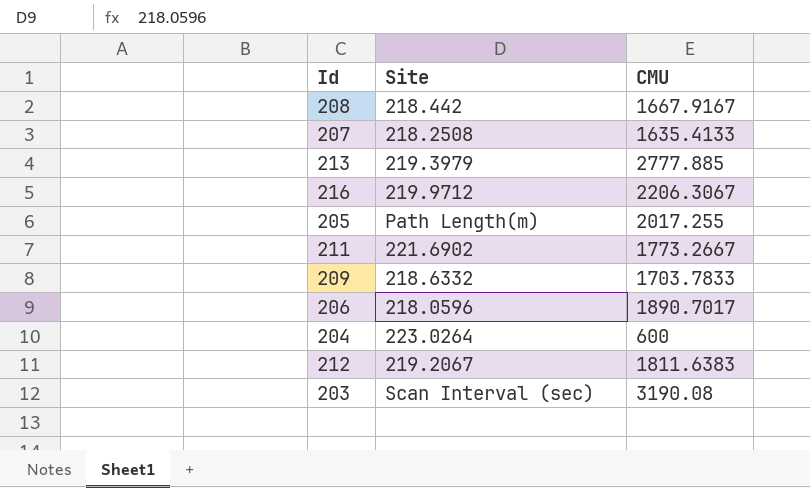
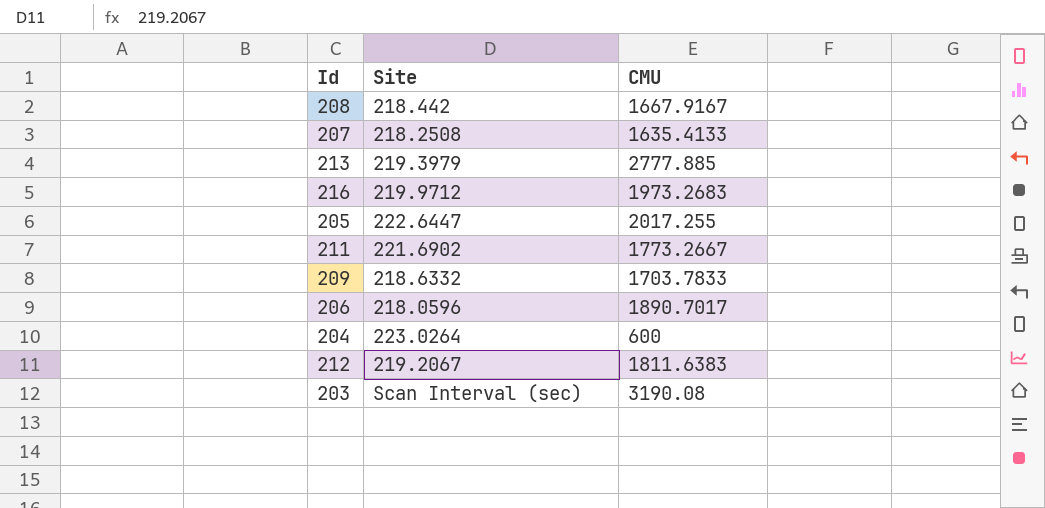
216 | CMU: 2206.3067 -> 1973.2683
205 | Site: Path Length(m) -> 222.6447

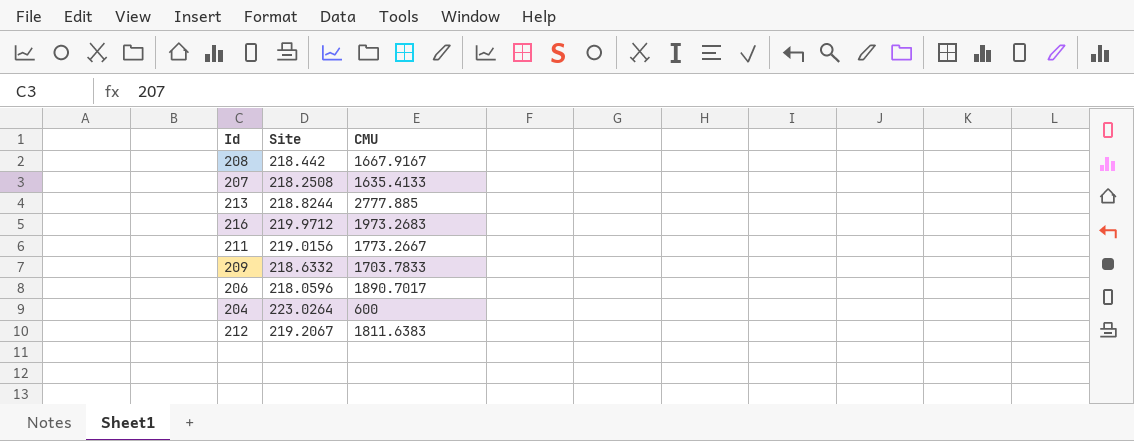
row 205: 222.6447 | 2017.255 -> none
row 203: Scan Interval (sec) | 3190.08 -> none
213 | Site: 219.3979 -> 218.8244
211 | Site: 221.6902 -> 219.0156

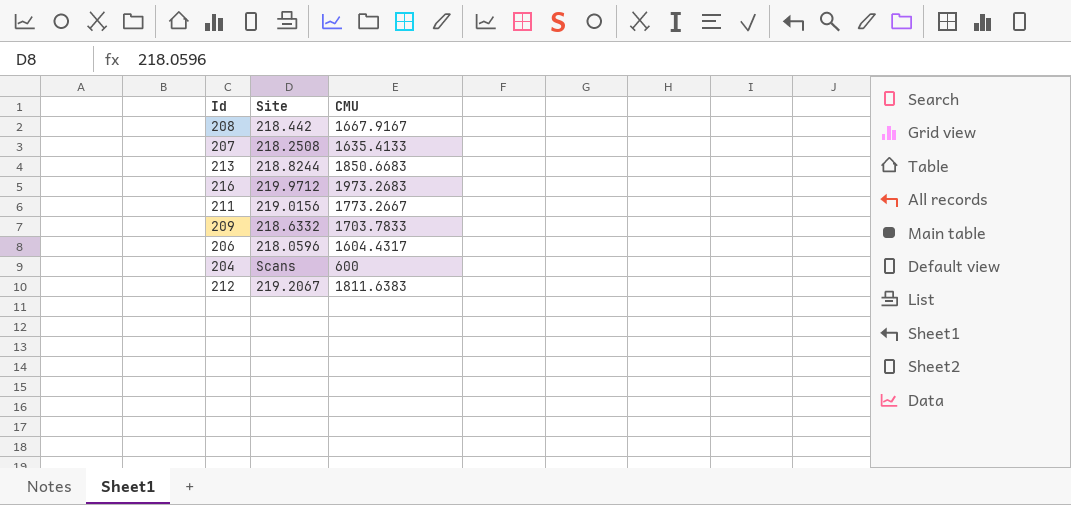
213 | CMU: 2777.885 -> 1850.6683
206 | CMU: 1890.7017 -> 1604.4317
204 | Site: 223.0264 -> Scans

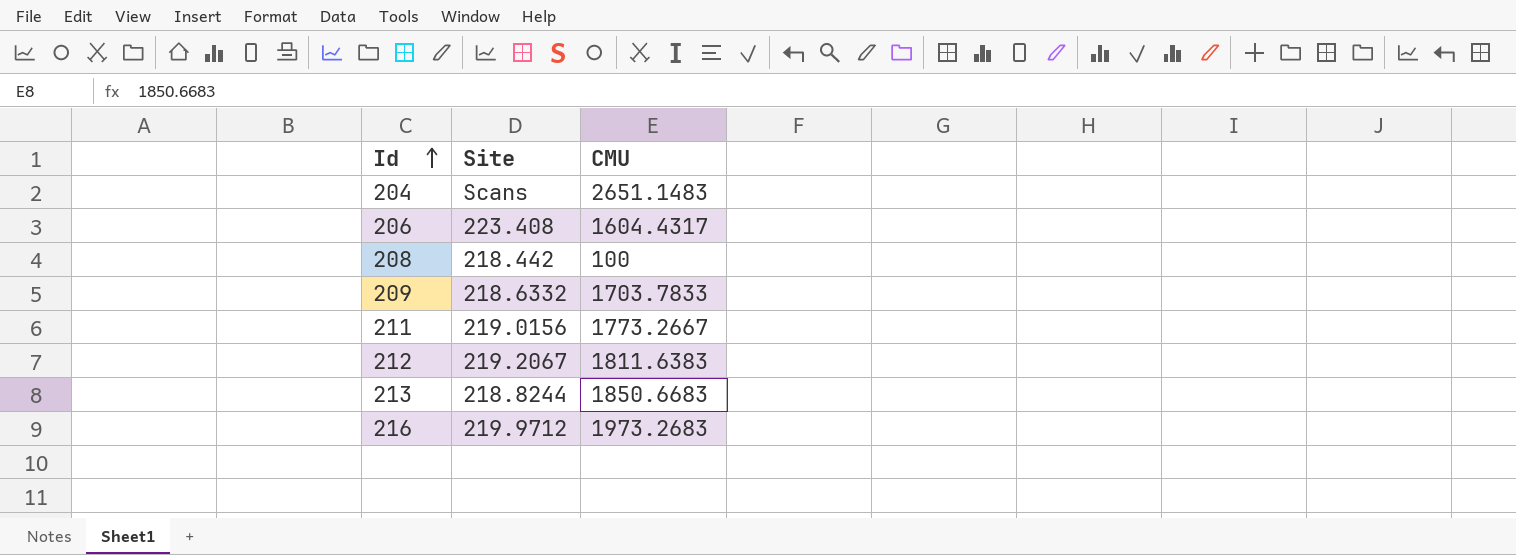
row order: none -> Id ascending
row 207: 218.2508 | 1635.4133 -> none
204 | CMU: 600 -> 2651.1483
206 | Site: 218.0596 -> 223.408
208 | CMU: 1667.9167 -> 100

